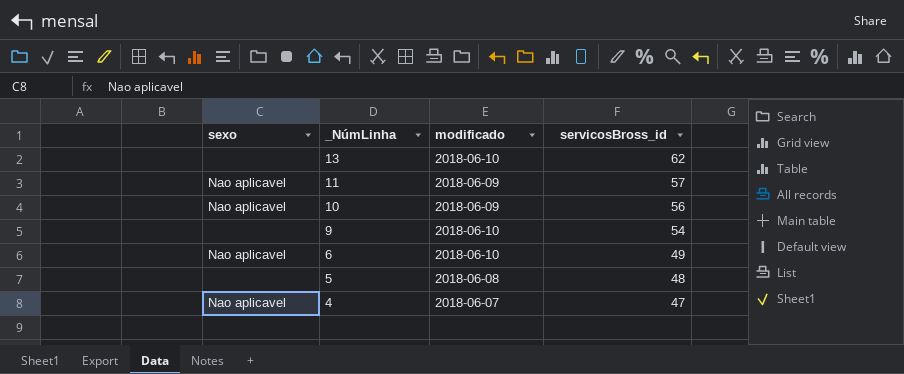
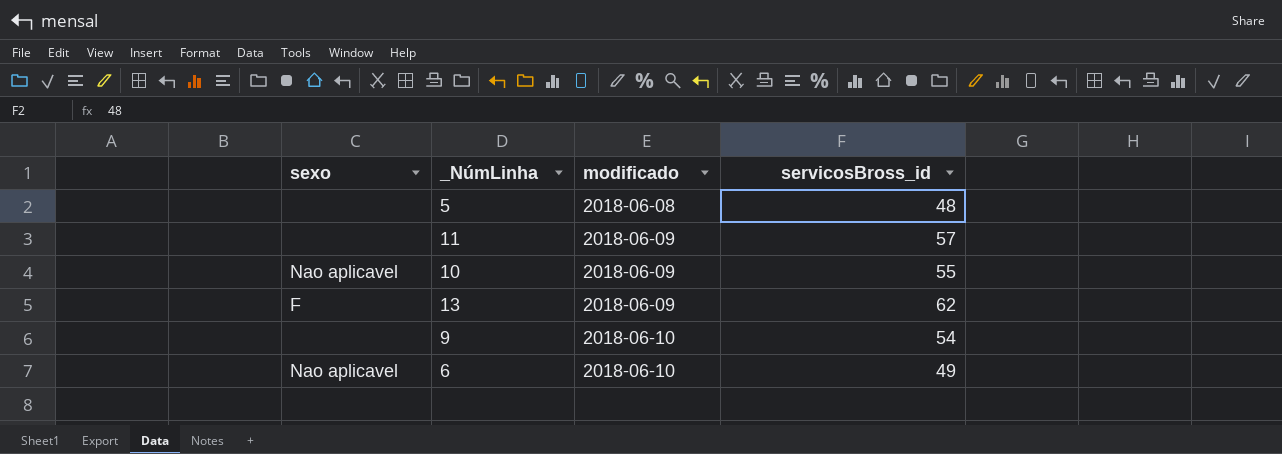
row order: _NúmLinha descending -> modificado ascending
row 4: Nao aplicavel | 2018-06-07 | 47 -> none
11 | sexo: Nao aplicavel -> none
10 | servicosBross_id: 56 -> 55
13 | sexo: none -> F
13 | modificado: 2018-06-10 -> 2018-06-09

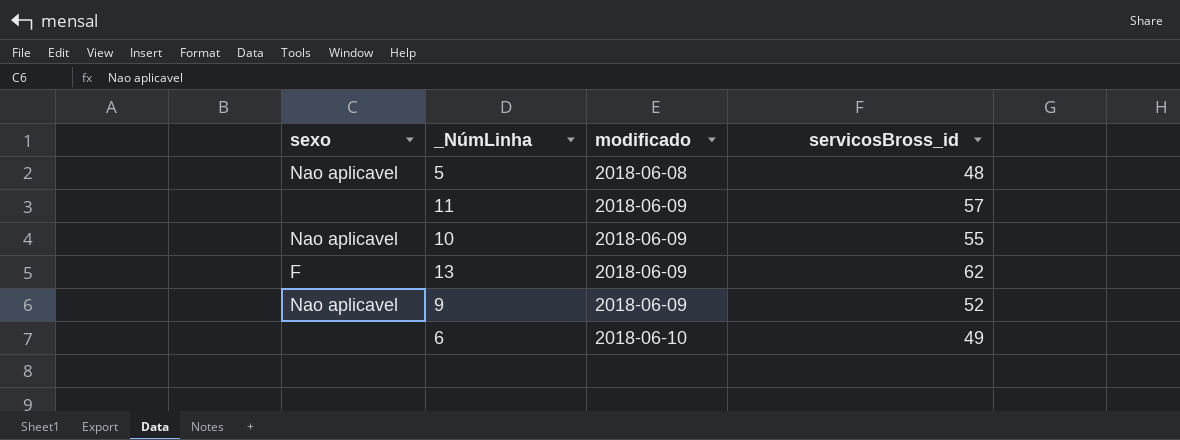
5 | sexo: none -> Nao aplicavel
9 | sexo: none -> Nao aplicavel
9 | modificado: 2018-06-10 -> 2018-06-09
9 | servicosBross_id: 54 -> 52
6 | sexo: Nao aplicavel -> none

